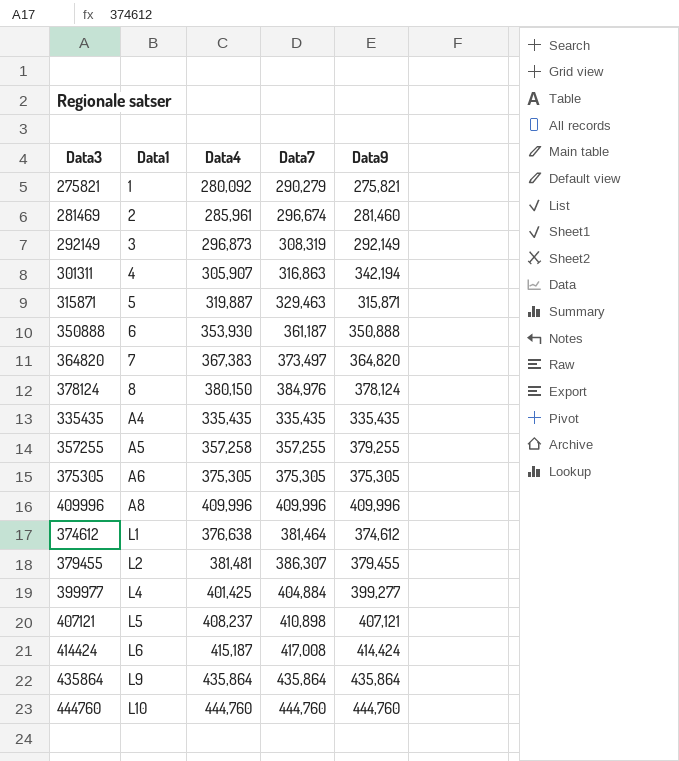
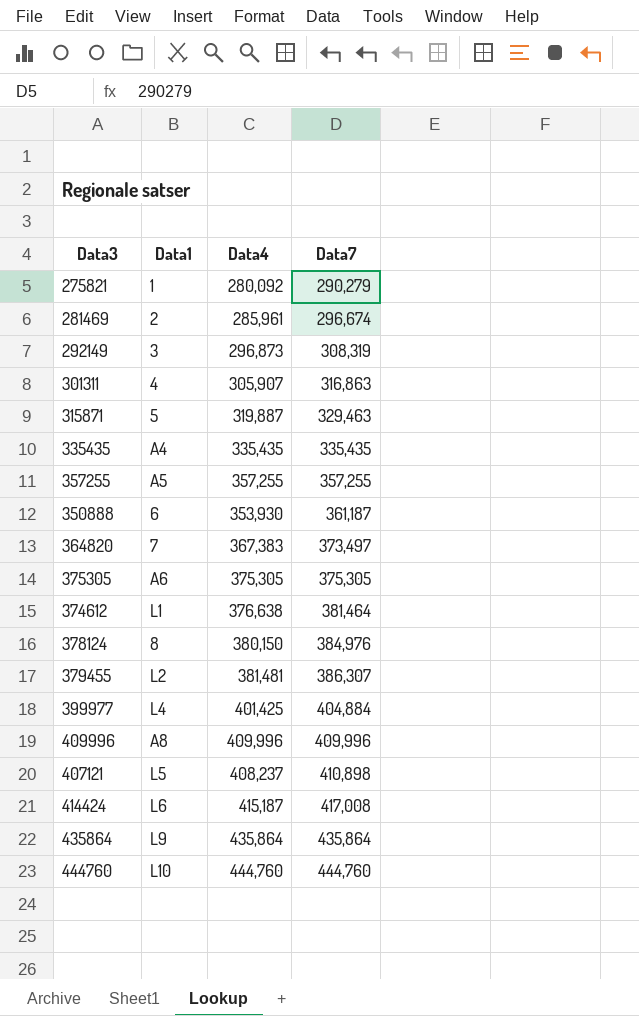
row order: Data1 ascending -> Data7 ascending
column Data9 | position: 5 -> none
357255 | Data4: 357,258 -> 357,255

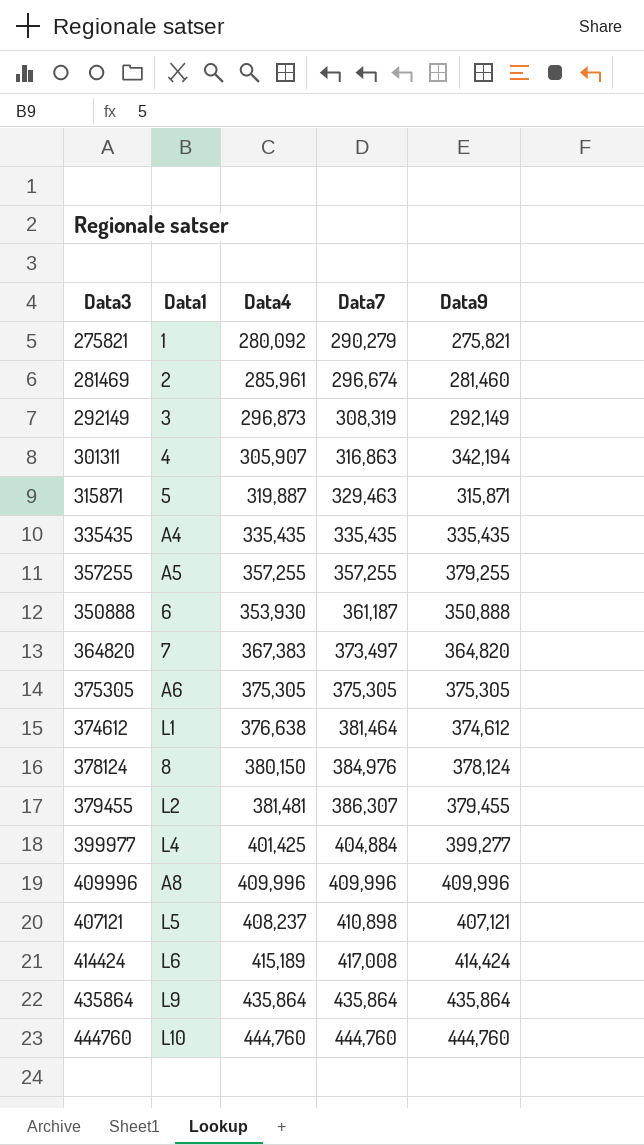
column Data9 | position: none -> 5
414424 | Data4: 415,187 -> 415,189

